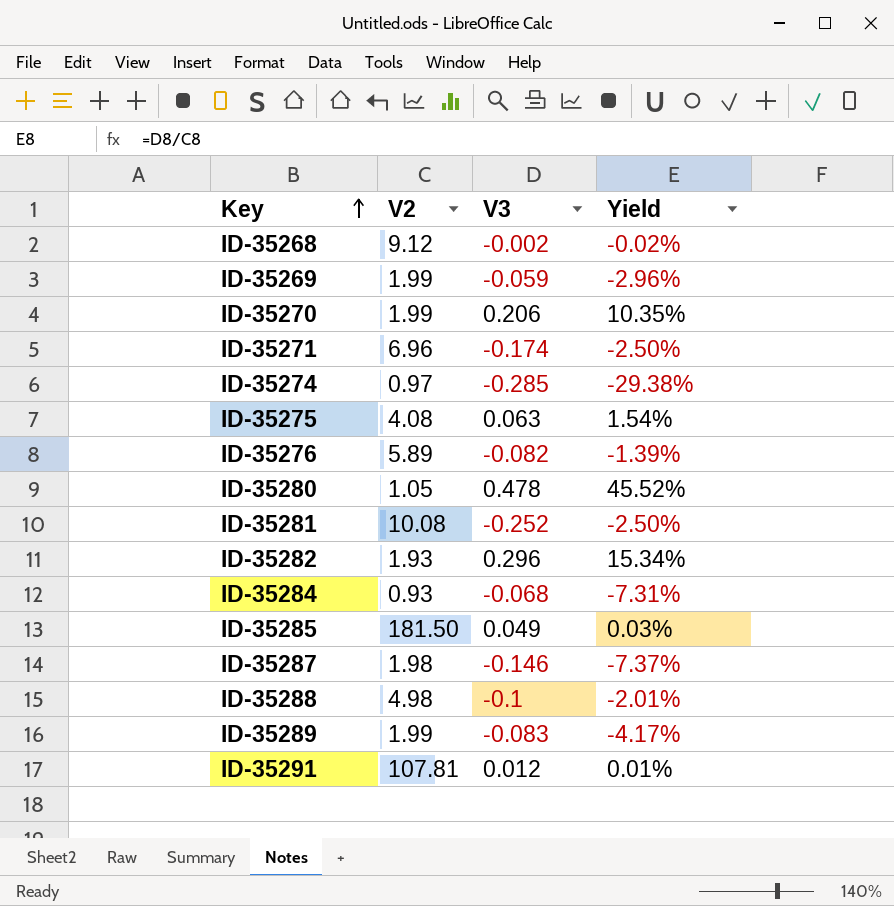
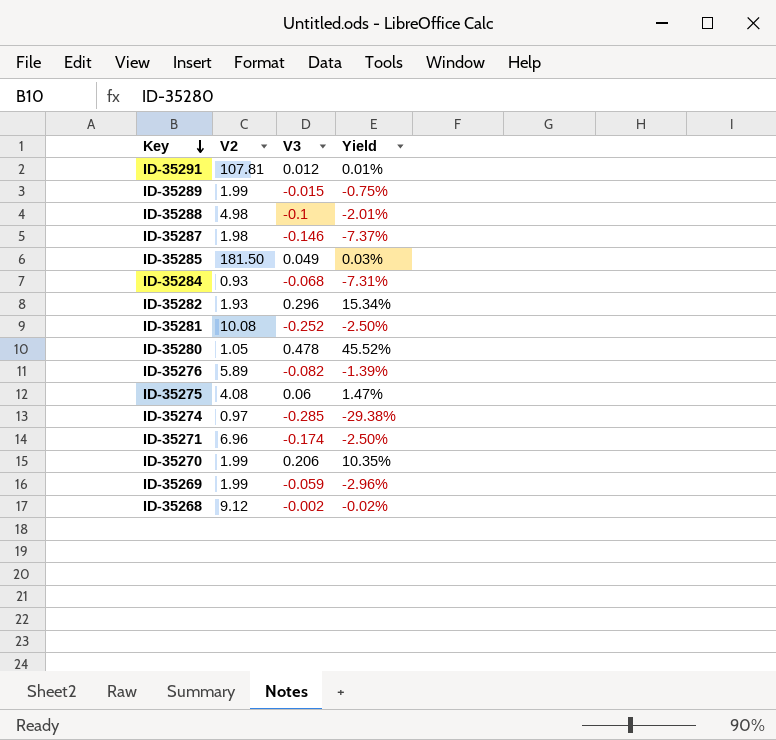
row order: Key ascending -> Key descending
ID-35289 | V3: -0.083 -> -0.015
ID-35289 | Yield: -4.17% -> -0.75%
ID-35275 | V3: 0.063 -> 0.06
ID-35275 | Yield: 1.54% -> 1.47%

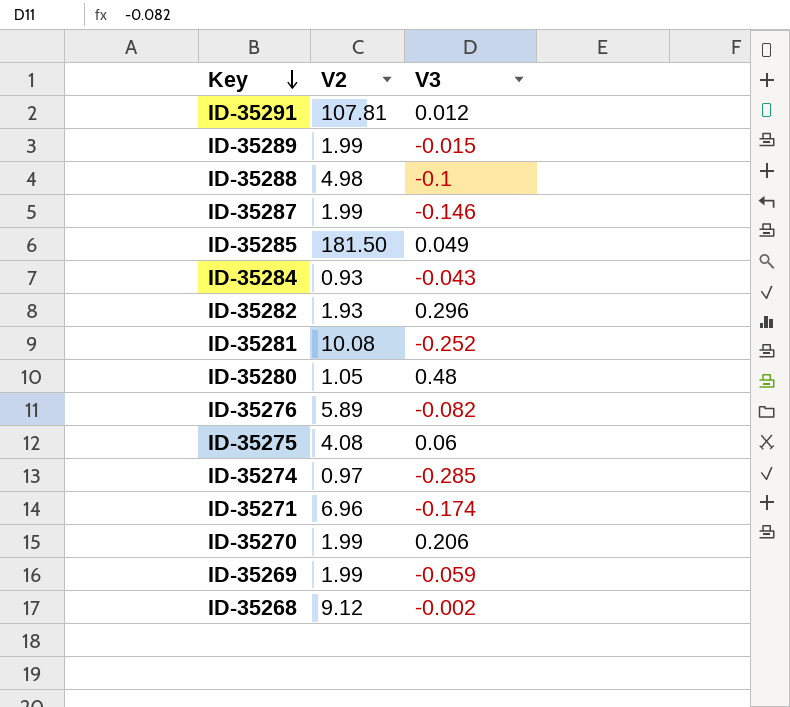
column Yield | formula: [V3] / [V2] -> none
ID-35287 | V2: 1.98 -> 1.99
ID-35284 | V3: -0.068 -> -0.043
ID-35280 | V3: 0.478 -> 0.48

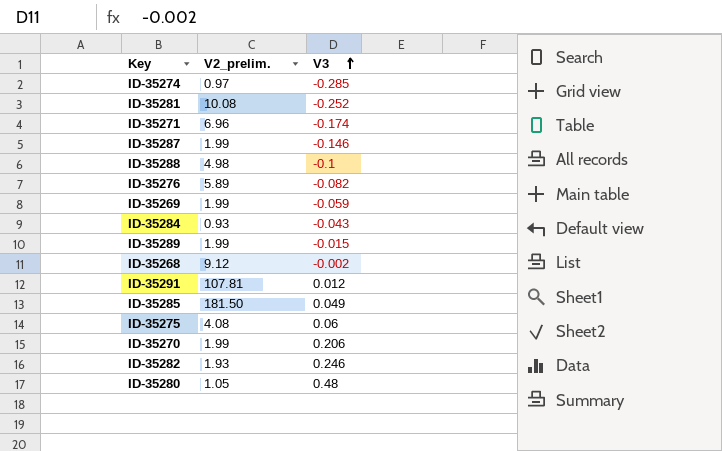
row order: Key descending -> V3 ascending
column name: V2 -> V2_prelim.
ID-35282 | V3: 0.296 -> 0.246

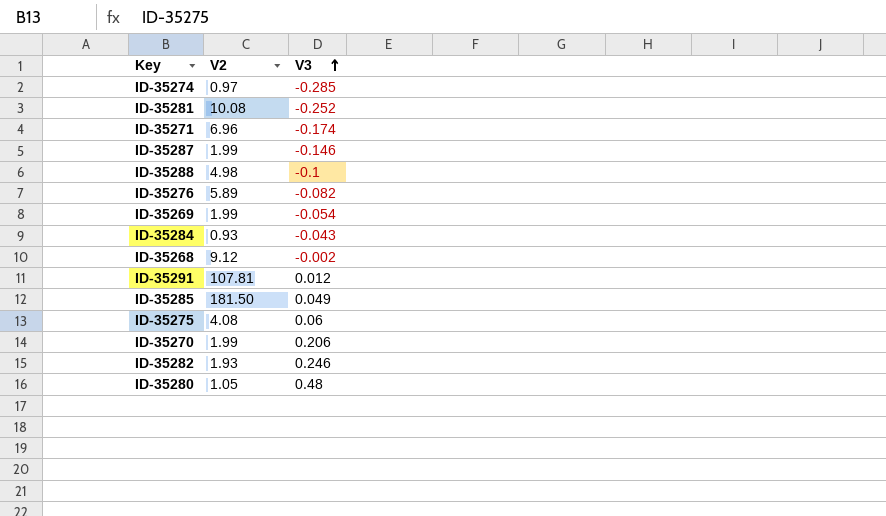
column name: V2_prelim. -> V2
row ID-35289: 1.99 | -0.015 -> none
ID-35269 | V3: -0.059 -> -0.054

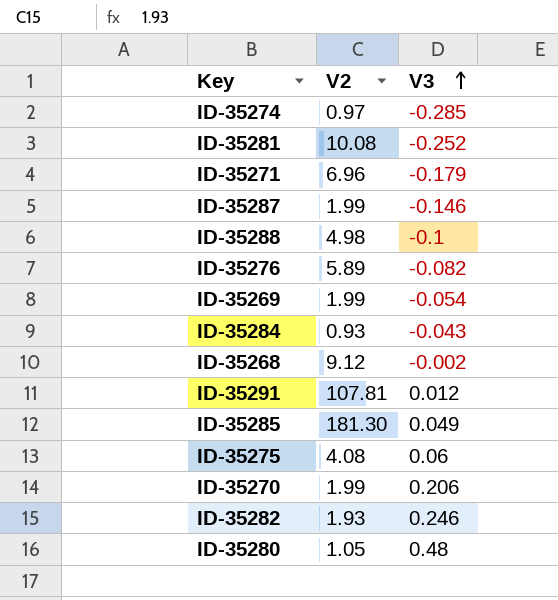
ID-35271 | V3: -0.174 -> -0.179
ID-35285 | V2: 181.50 -> 181.30

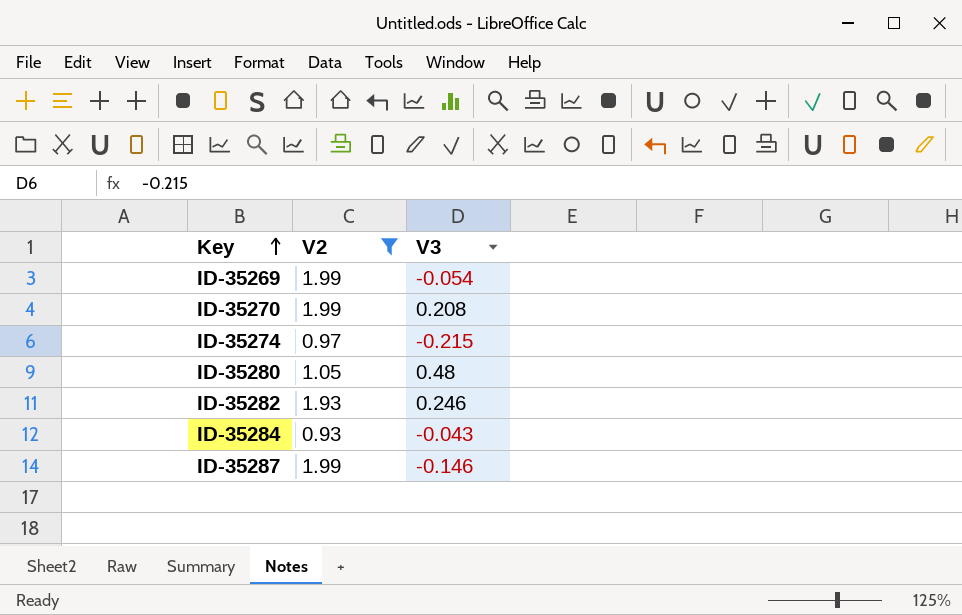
filter: none -> V2 <= 1.99
row order: V3 ascending -> Key ascending
ID-35270 | V3: 0.206 -> 0.208
ID-35274 | V3: -0.285 -> -0.215

